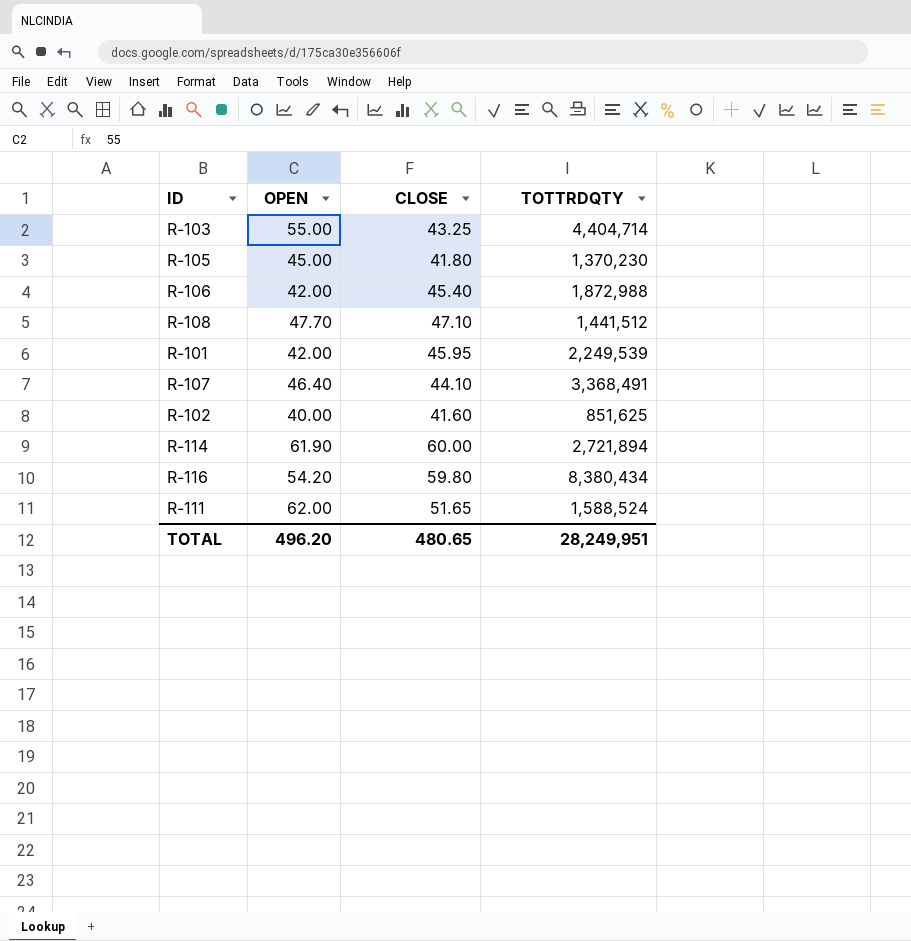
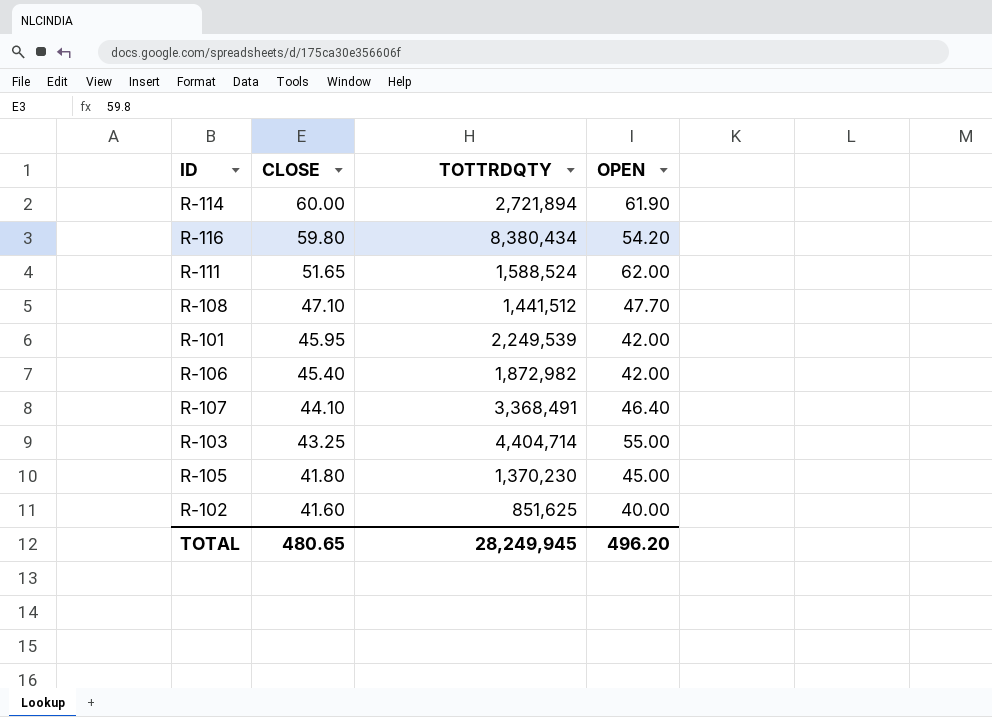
row order: none -> CLOSE descending
column OPEN | position: 2 -> 4
R-106 | TOTTRDQTY: 1,872,988 -> 1,872,982
TOTAL | TOTTRDQTY: 28,249,951 -> 28,249,945

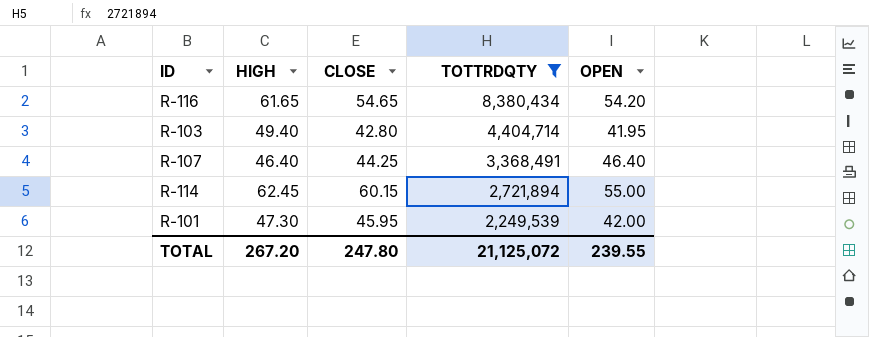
filter: none -> TOTTRDQTY >= 2,249,539
row order: CLOSE descending -> TOTTRDQTY descending
column HIGH | position: none -> 2
R-116 | CLOSE: 59.80 -> 54.65
R-103 | CLOSE: 43.25 -> 42.80
R-103 | OPEN: 55.00 -> 41.95
R-107 | CLOSE: 44.10 -> 44.25
R-114 | CLOSE: 60.00 -> 60.15
R-114 | OPEN: 61.90 -> 55.00
TOTAL | CLOSE: 480.65 -> 247.80
TOTAL | TOTTRDQTY: 28,249,945 -> 21,125,072
TOTAL | OPEN: 496.20 -> 239.55

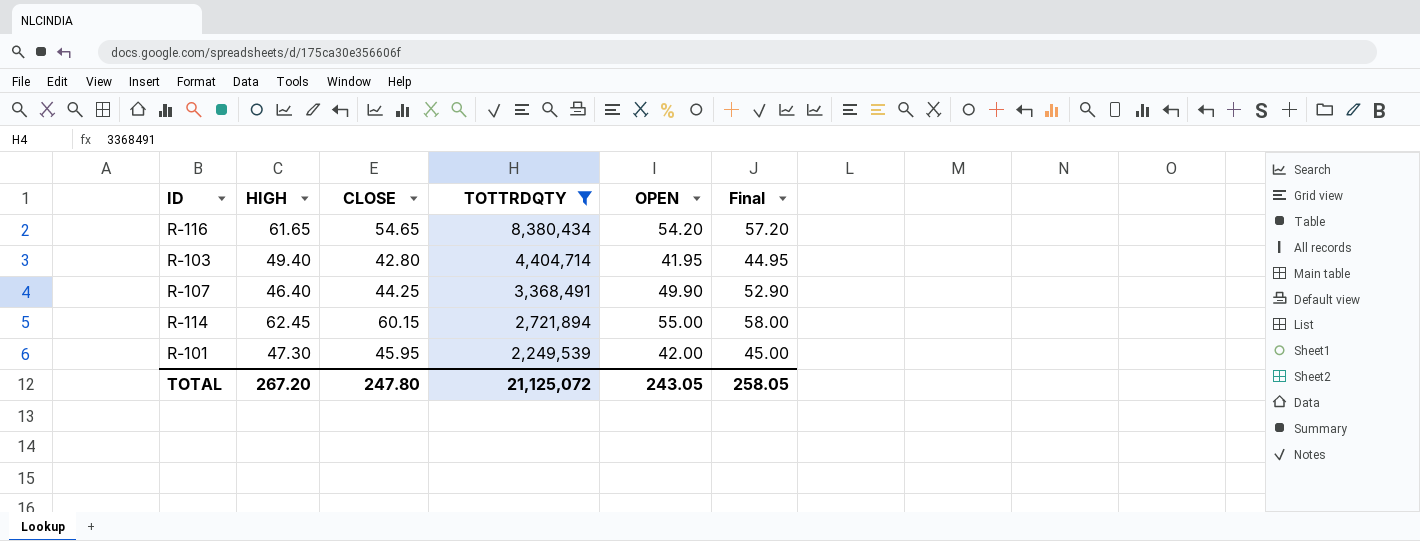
column Final | formula: none -> [OPEN] + 3
R-107 | OPEN: 46.40 -> 49.90
TOTAL | OPEN: 239.55 -> 243.05

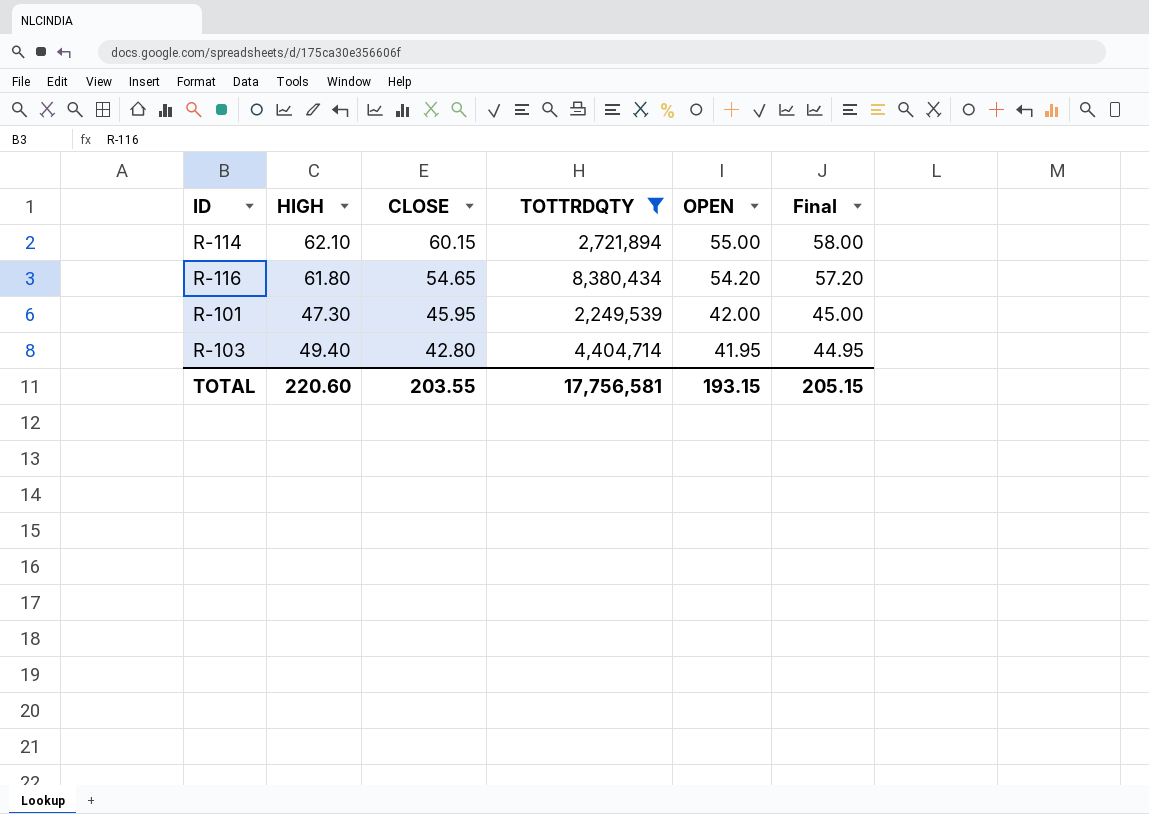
row order: TOTTRDQTY descending -> CLOSE descending
row R-107: 46.40 | 44.25 | 3,368,491 | 49.90 | 52.90 -> none
R-114 | HIGH: 62.45 -> 62.10
R-116 | HIGH: 61.65 -> 61.80
TOTAL | HIGH: 267.20 -> 220.60
TOTAL | CLOSE: 247.80 -> 203.55
TOTAL | TOTTRDQTY: 21,125,072 -> 17,756,581
TOTAL | OPEN: 243.05 -> 193.15
TOTAL | Final: 258.05 -> 205.15

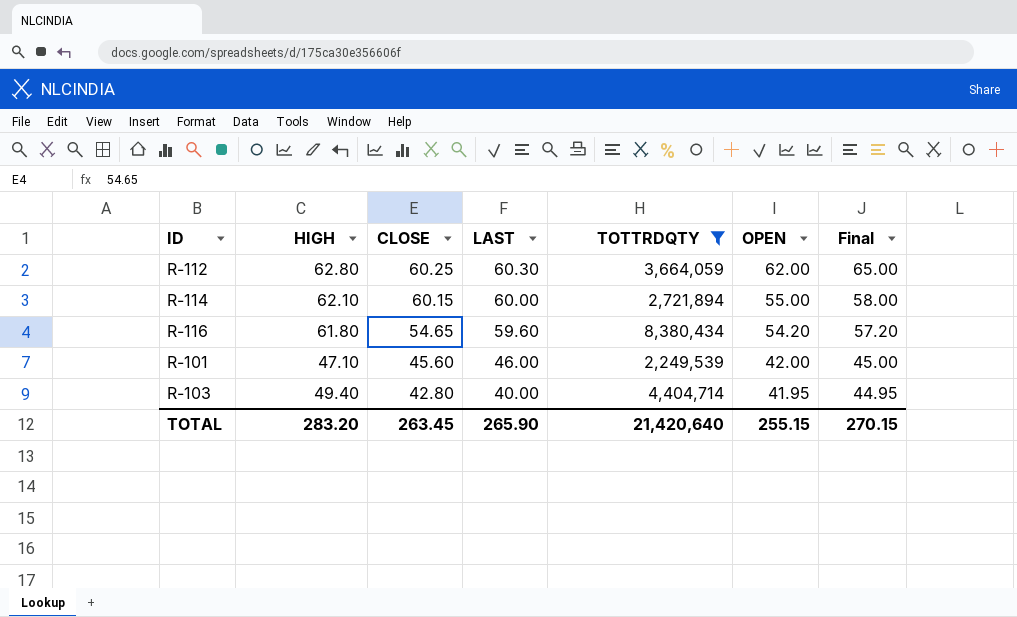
column LAST | position: none -> 4
row R-112: none -> 62.80 | 60.25 | 60.30 | 3,664,059 | 62.00 | 65.00
R-101 | HIGH: 47.30 -> 47.10
R-101 | CLOSE: 45.95 -> 45.60
TOTAL | HIGH: 220.60 -> 283.20
TOTAL | CLOSE: 203.55 -> 263.45
TOTAL | TOTTRDQTY: 17,756,581 -> 21,420,640
TOTAL | OPEN: 193.15 -> 255.15
TOTAL | Final: 205.15 -> 270.15

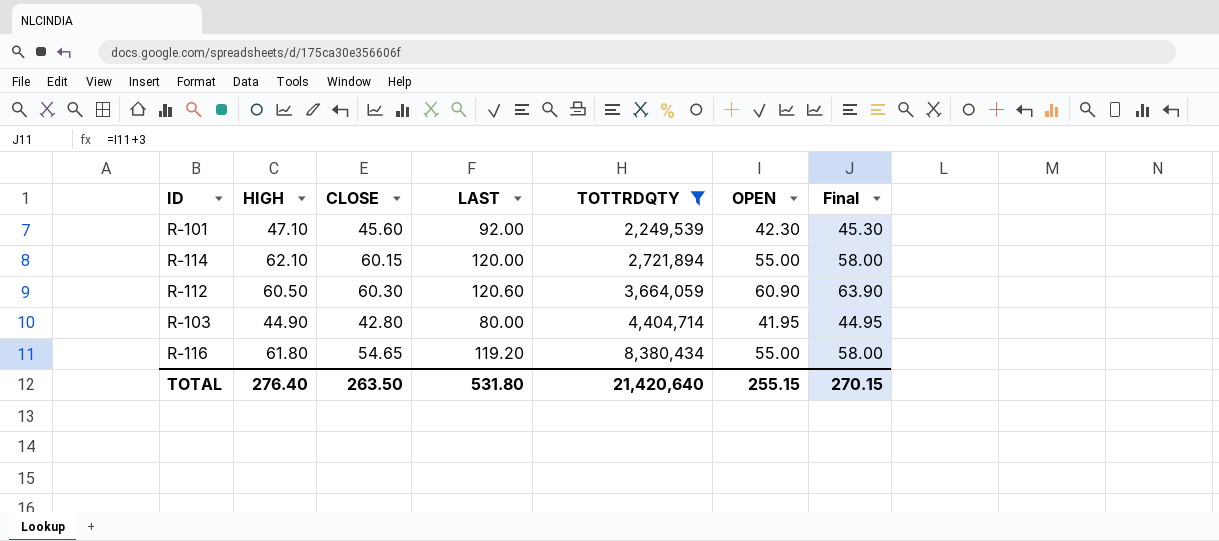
row order: CLOSE descending -> TOTTRDQTY ascending
R-101 | LAST: 46.00 -> 92.00
R-101 | OPEN: 42.00 -> 42.30
R-101 | Final: 45.00 -> 45.30
R-114 | LAST: 60.00 -> 120.00
R-112 | HIGH: 62.80 -> 60.50
R-112 | CLOSE: 60.25 -> 60.30
R-112 | LAST: 60.30 -> 120.60
R-112 | OPEN: 62.00 -> 60.90
R-112 | Final: 65.00 -> 63.90
R-103 | HIGH: 49.40 -> 44.90
R-103 | LAST: 40.00 -> 80.00
R-116 | LAST: 59.60 -> 119.20
R-116 | OPEN: 54.20 -> 55.00
R-116 | Final: 57.20 -> 58.00
TOTAL | HIGH: 283.20 -> 276.40
TOTAL | CLOSE: 263.45 -> 263.50
TOTAL | LAST: 265.90 -> 531.80

